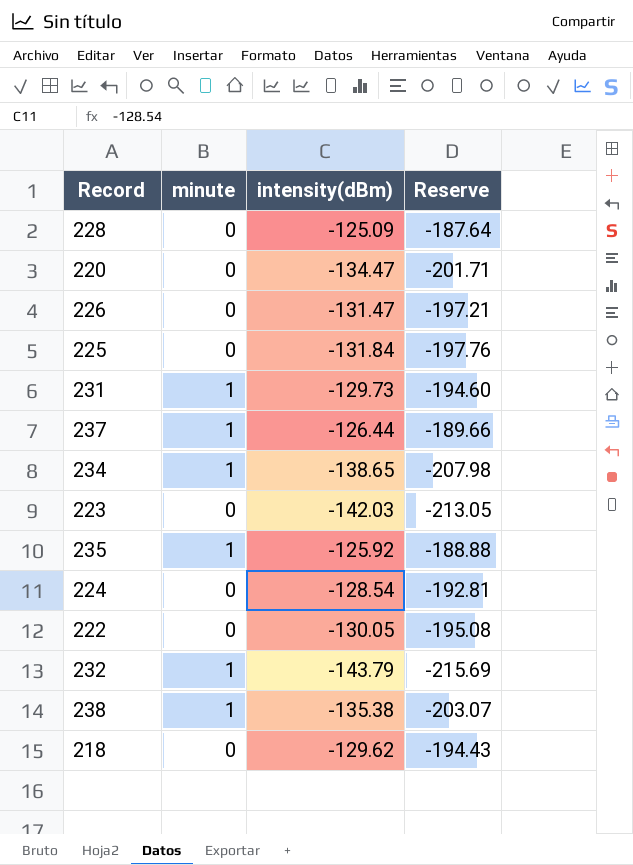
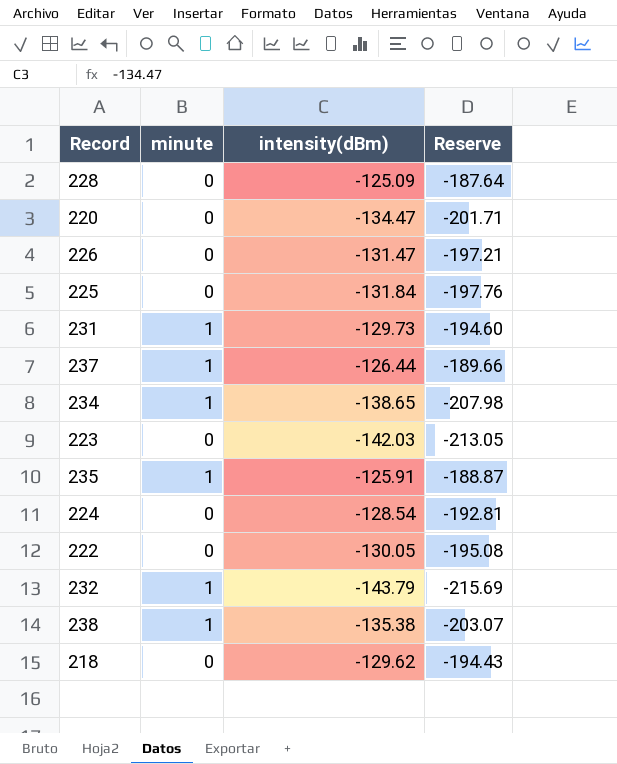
235 | intensity(dBm): -125.92 -> -125.91
235 | Reserve: -188.88 -> -188.87

